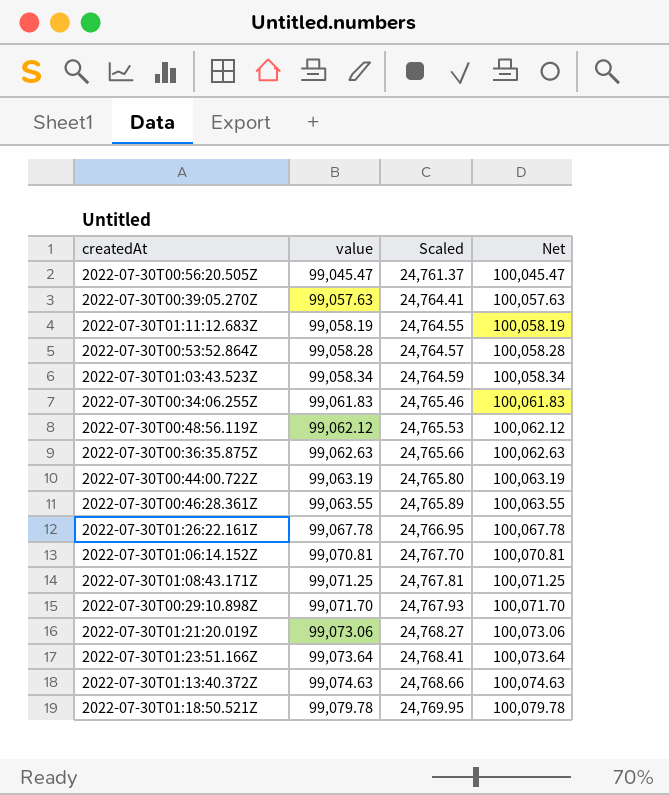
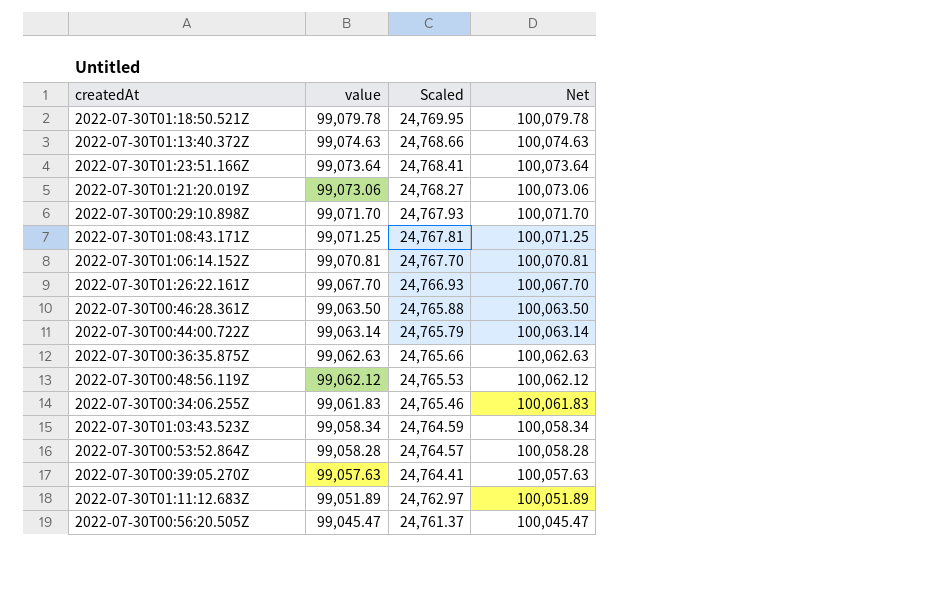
row order: value ascending -> value descending
2022-07-30T01:26:22.161Z | value: 99,067.78 -> 99,067.70
2022-07-30T01:26:22.161Z | Scaled: 24,766.95 -> 24,766.93
2022-07-30T01:26:22.161Z | Net: 100,067.78 -> 100,067.70
2022-07-30T00:46:28.361Z | value: 99,063.55 -> 99,063.50
2022-07-30T00:46:28.361Z | Scaled: 24,765.89 -> 24,765.88
2022-07-30T00:46:28.361Z | Net: 100,063.55 -> 100,063.50
2022-07-30T00:44:00.722Z | value: 99,063.19 -> 99,063.14
2022-07-30T00:44:00.722Z | Scaled: 24,765.80 -> 24,765.79
2022-07-30T00:44:00.722Z | Net: 100,063.19 -> 100,063.14
2022-07-30T01:11:12.683Z | value: 99,058.19 -> 99,051.89
2022-07-30T01:11:12.683Z | Scaled: 24,764.55 -> 24,762.97
2022-07-30T01:11:12.683Z | Net: 100,058.19 -> 100,051.89

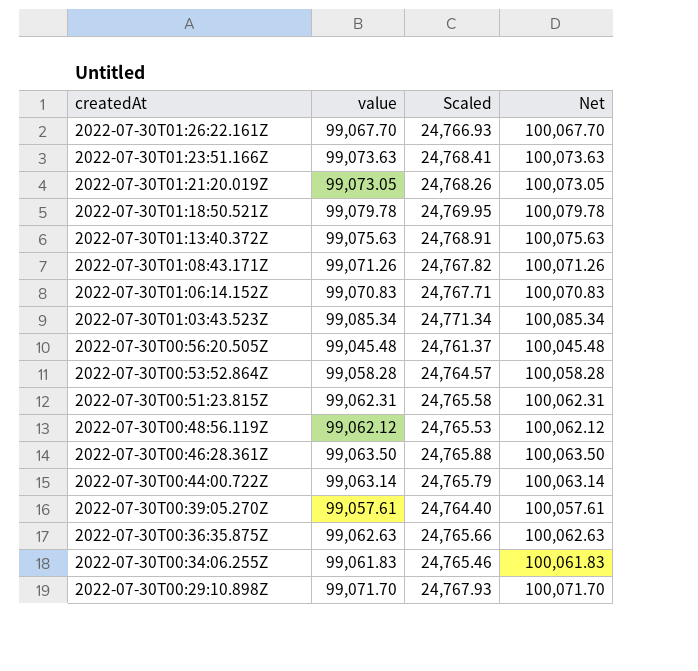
row order: value descending -> createdAt descending
row 2022-07-30T01:11:12.683Z: 99,051.89 | 24,762.97 | 100,051.89 -> none
2022-07-30T01:23:51.166Z | value: 99,073.64 -> 99,073.63
2022-07-30T01:23:51.166Z | Net: 100,073.64 -> 100,073.63
2022-07-30T01:21:20.019Z | value: 99,073.06 -> 99,073.05
2022-07-30T01:21:20.019Z | Scaled: 24,768.27 -> 24,768.26
2022-07-30T01:21:20.019Z | Net: 100,073.06 -> 100,073.05
2022-07-30T01:13:40.372Z | value: 99,074.63 -> 99,075.63
2022-07-30T01:13:40.372Z | Scaled: 24,768.66 -> 24,768.91
2022-07-30T01:13:40.372Z | Net: 100,074.63 -> 100,075.63
2022-07-30T01:08:43.171Z | value: 99,071.25 -> 99,071.26
2022-07-30T01:08:43.171Z | Scaled: 24,767.81 -> 24,767.82
2022-07-30T01:08:43.171Z | Net: 100,071.25 -> 100,071.26
2022-07-30T01:06:14.152Z | value: 99,070.81 -> 99,070.83
2022-07-30T01:06:14.152Z | Scaled: 24,767.70 -> 24,767.71
2022-07-30T01:06:14.152Z | Net: 100,070.81 -> 100,070.83
2022-07-30T01:03:43.523Z | value: 99,058.34 -> 99,085.34
2022-07-30T01:03:43.523Z | Scaled: 24,764.59 -> 24,771.34
2022-07-30T01:03:43.523Z | Net: 100,058.34 -> 100,085.34
2022-07-30T00:56:20.505Z | value: 99,045.47 -> 99,045.48
2022-07-30T00:56:20.505Z | Net: 100,045.47 -> 100,045.48
row 2022-07-30T00:51:23.815Z: none -> 99,062.31 | 24,765.58 | 100,062.31
2022-07-30T00:39:05.270Z | value: 99,057.63 -> 99,057.61
2022-07-30T00:39:05.270Z | Scaled: 24,764.41 -> 24,764.40
2022-07-30T00:39:05.270Z | Net: 100,057.63 -> 100,057.61

